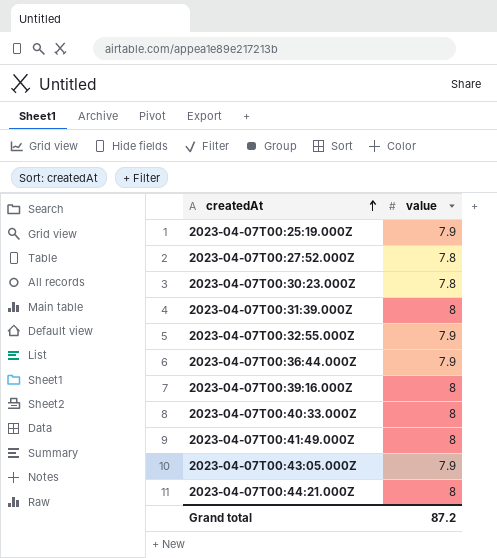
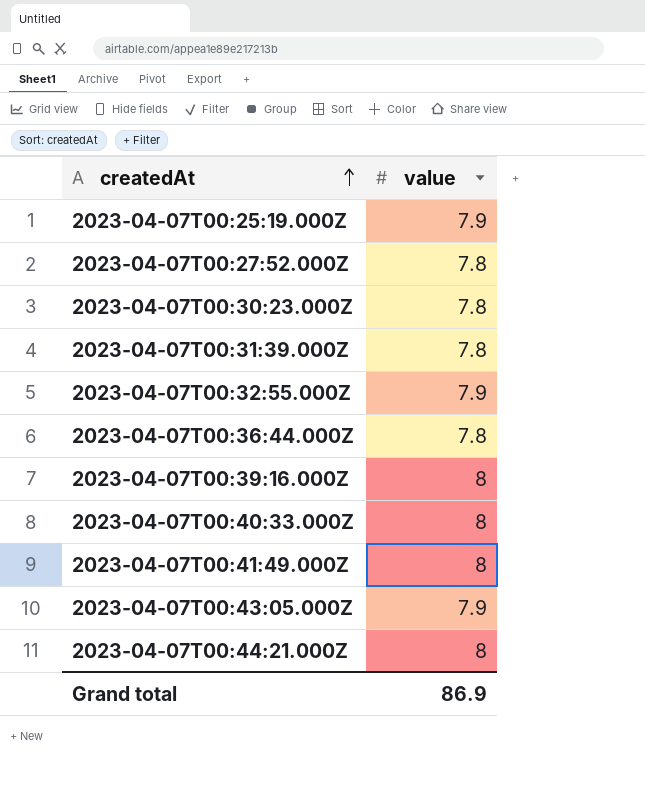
2023-04-07T00:31:39.000Z | value: 8 -> 7.8
2023-04-07T00:36:44.000Z | value: 7.9 -> 7.8
Grand total | value: 87.2 -> 86.9

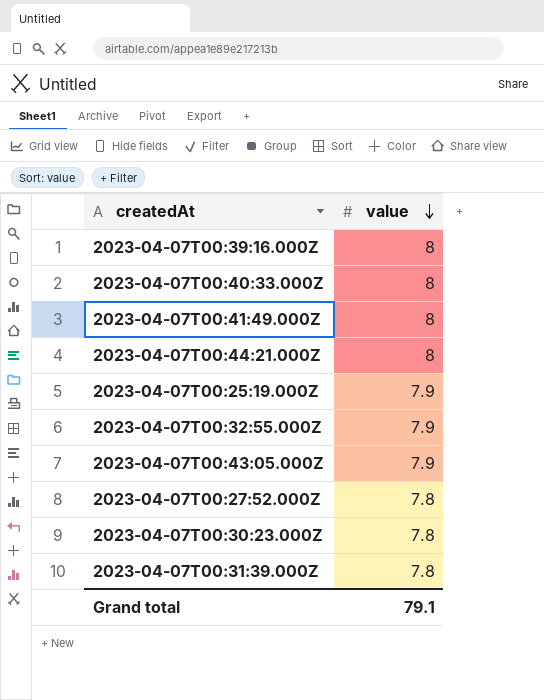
row order: createdAt ascending -> value descending
row 2023-04-07T00:36:44.000Z: 7.8 -> none
Grand total | value: 86.9 -> 79.1

